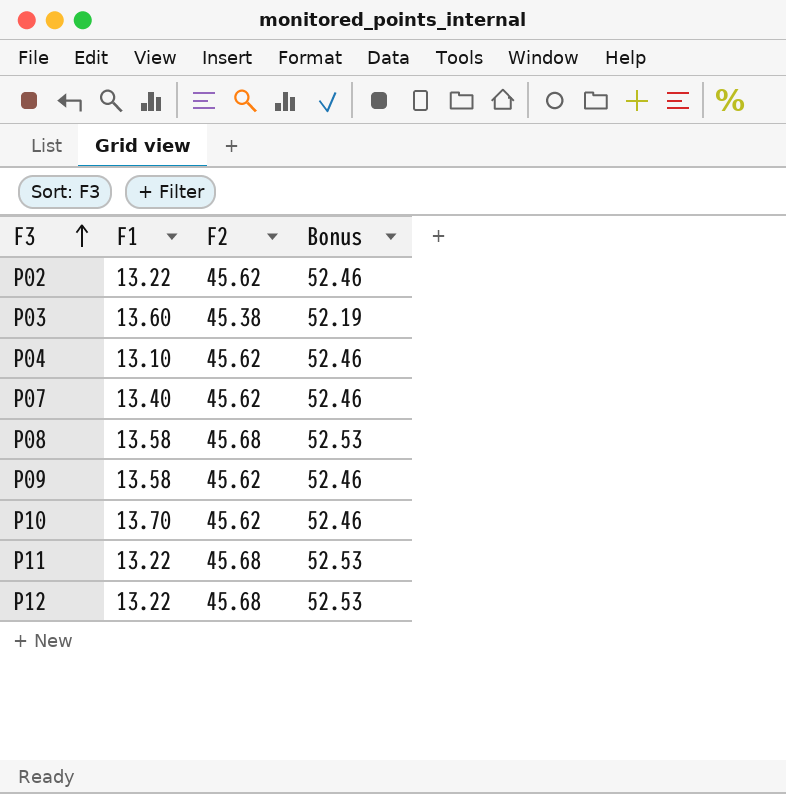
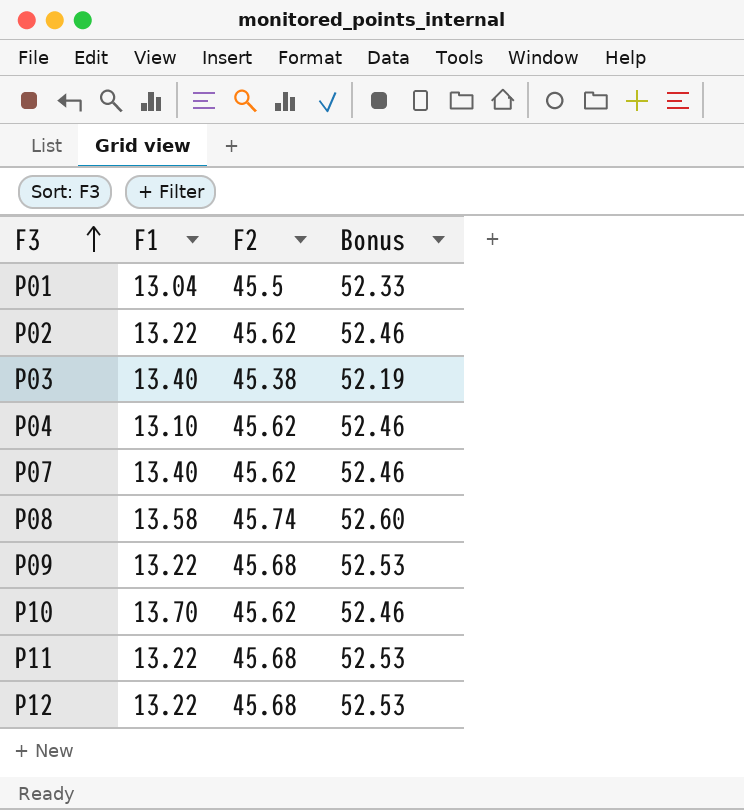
row P01: none -> 13.04 | 45.5 | 52.33
P03 | F1: 13.60 -> 13.40
P08 | F2: 45.68 -> 45.74
P08 | Bonus: 52.53 -> 52.60
P09 | F1: 13.58 -> 13.22
P09 | F2: 45.62 -> 45.68
P09 | Bonus: 52.46 -> 52.53

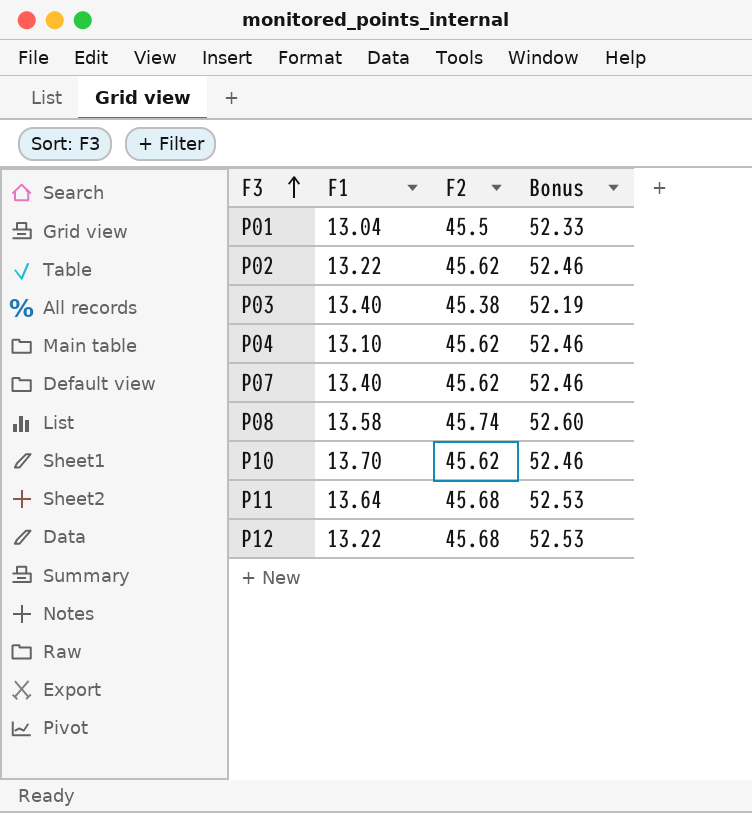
row P09: 13.22 | 45.68 | 52.53 -> none
P11 | F1: 13.22 -> 13.64

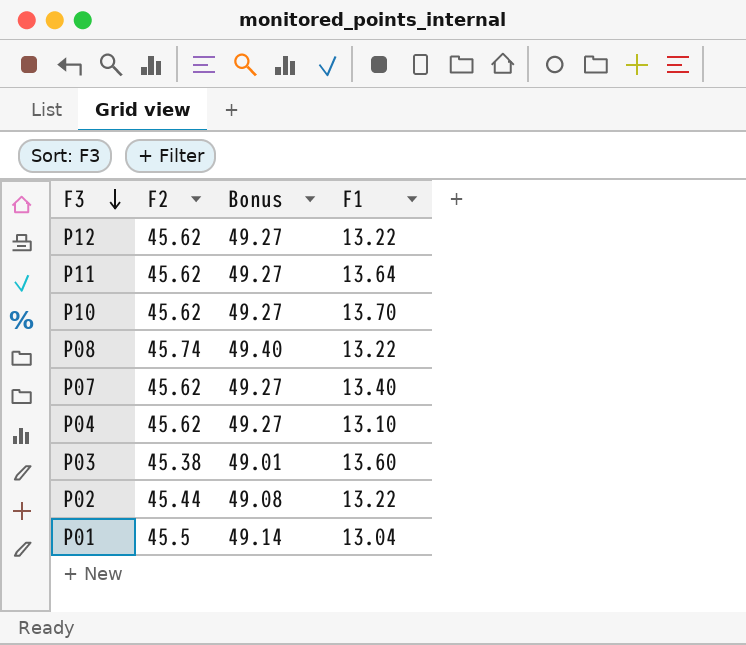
row order: F3 ascending -> F3 descending
column Bonus | formula: [F2] * 1.15 -> [F2] * 1.08
column F1 | position: 2 -> 4
P12 | F2: 45.68 -> 45.62
P11 | F2: 45.68 -> 45.62
P08 | F1: 13.58 -> 13.22
P03 | F1: 13.40 -> 13.60
P02 | F2: 45.62 -> 45.44

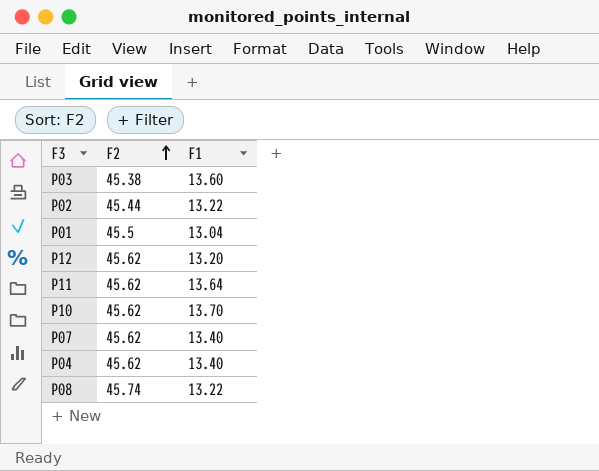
row order: F3 descending -> F2 ascending
column Bonus | formula: [F2] * 1.08 -> none
P12 | F1: 13.22 -> 13.20
P04 | F1: 13.10 -> 13.40

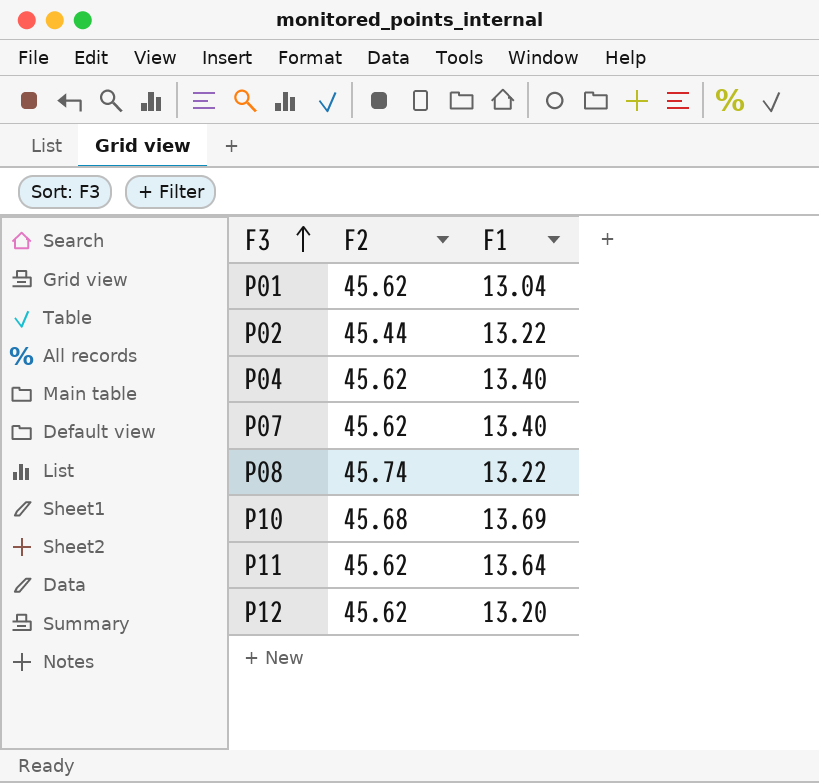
row order: F2 ascending -> F3 ascending
row P03: 45.38 | 13.60 -> none
P01 | F2: 45.5 -> 45.62
P10 | F2: 45.62 -> 45.68
P10 | F1: 13.70 -> 13.69

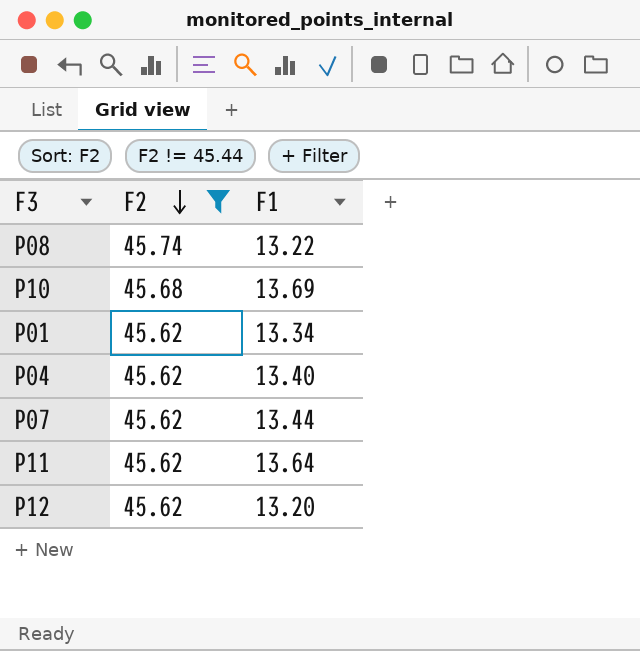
filter: none -> F2 != 45.44
row order: F3 ascending -> F2 descending
P01 | F1: 13.04 -> 13.34
P07 | F1: 13.40 -> 13.44

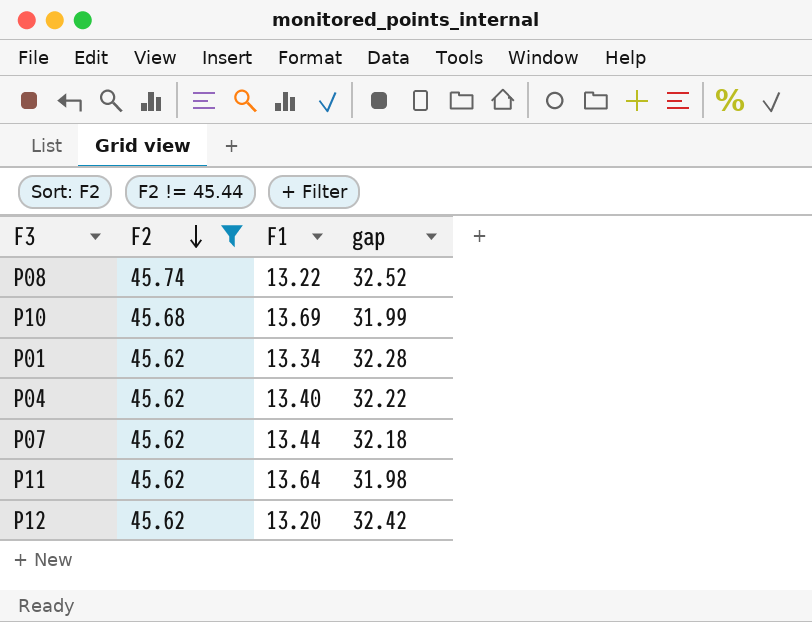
column gap | formula: none -> [F2] - [F1]

